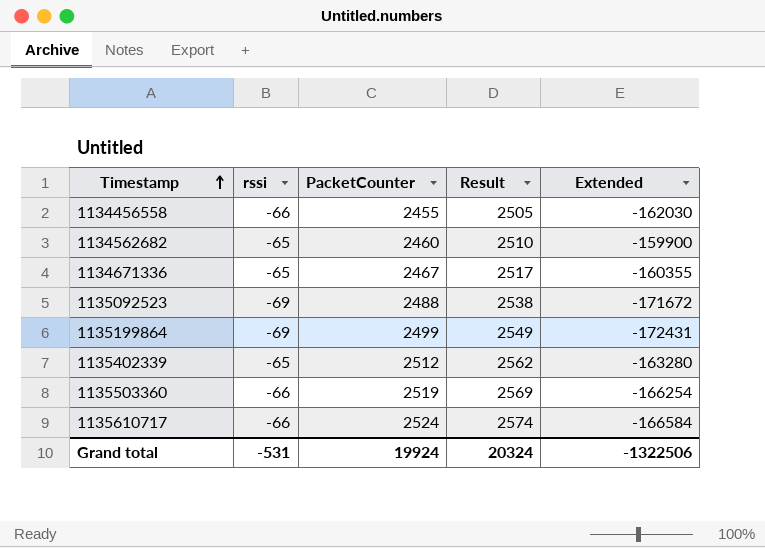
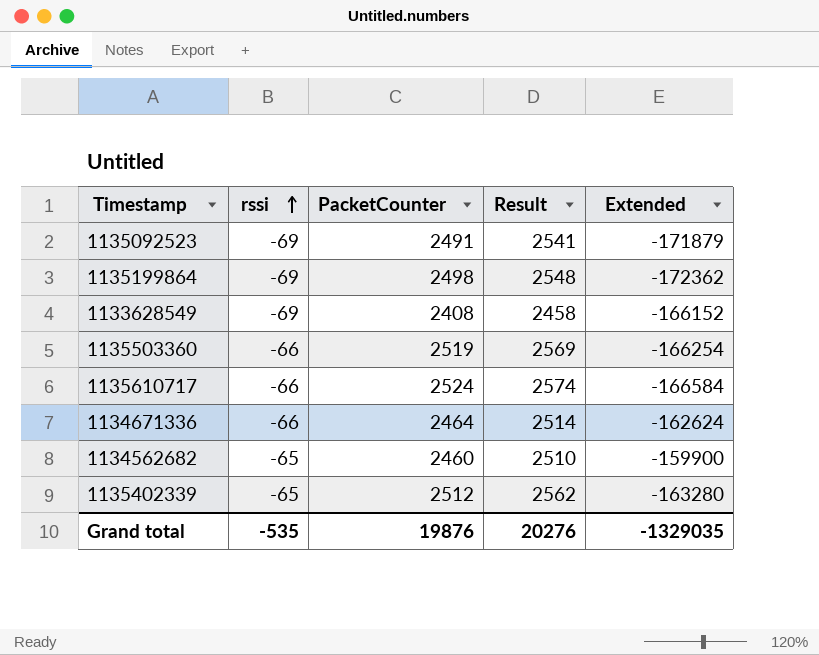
row order: Timestamp ascending -> rssi ascending
row 1134456558: -66 | 2455 | 2505 | -162030 -> none
1135092523 | PacketCounter: 2488 -> 2491
1135092523 | Result: 2538 -> 2541
1135092523 | Extended: -171672 -> -171879
1135199864 | PacketCounter: 2499 -> 2498
1135199864 | Result: 2549 -> 2548
1135199864 | Extended: -172431 -> -172362
row 1133628549: none -> -69 | 2408 | 2458 | -166152
1134671336 | rssi: -65 -> -66
1134671336 | PacketCounter: 2467 -> 2464
1134671336 | Result: 2517 -> 2514
1134671336 | Extended: -160355 -> -162624
Grand total | rssi: -531 -> -535
Grand total | PacketCounter: 19924 -> 19876
Grand total | Result: 20324 -> 20276
Grand total | Extended: -1322506 -> -1329035

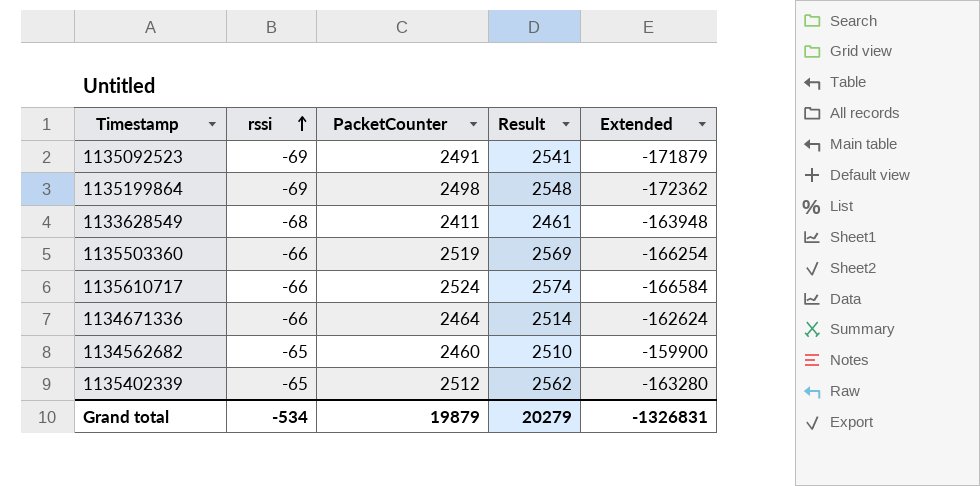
1133628549 | rssi: -69 -> -68
1133628549 | PacketCounter: 2408 -> 2411
1133628549 | Result: 2458 -> 2461
1133628549 | Extended: -166152 -> -163948
Grand total | rssi: -535 -> -534
Grand total | PacketCounter: 19876 -> 19879
Grand total | Result: 20276 -> 20279
Grand total | Extended: -1329035 -> -1326831

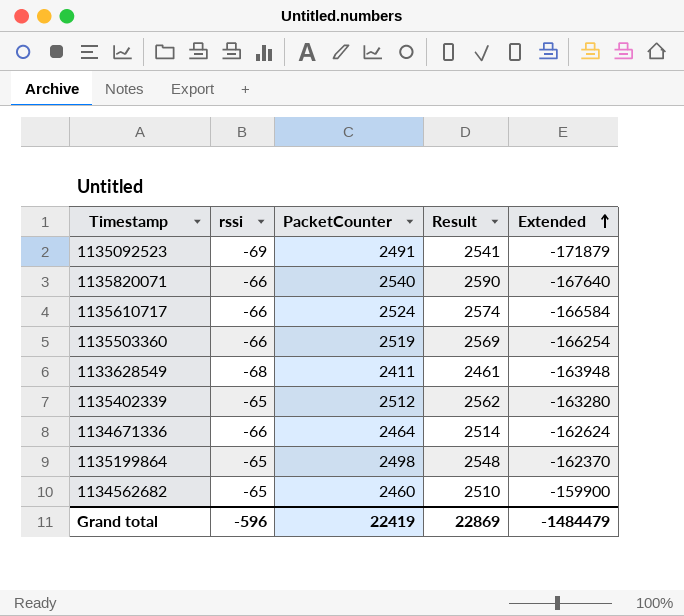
row order: rssi ascending -> Extended ascending
row 1135820071: none -> -66 | 2540 | 2590 | -167640
1135199864 | rssi: -69 -> -65
1135199864 | Extended: -172362 -> -162370
Grand total | rssi: -534 -> -596
Grand total | PacketCounter: 19879 -> 22419
Grand total | Result: 20279 -> 22869
Grand total | Extended: -1326831 -> -1484479

